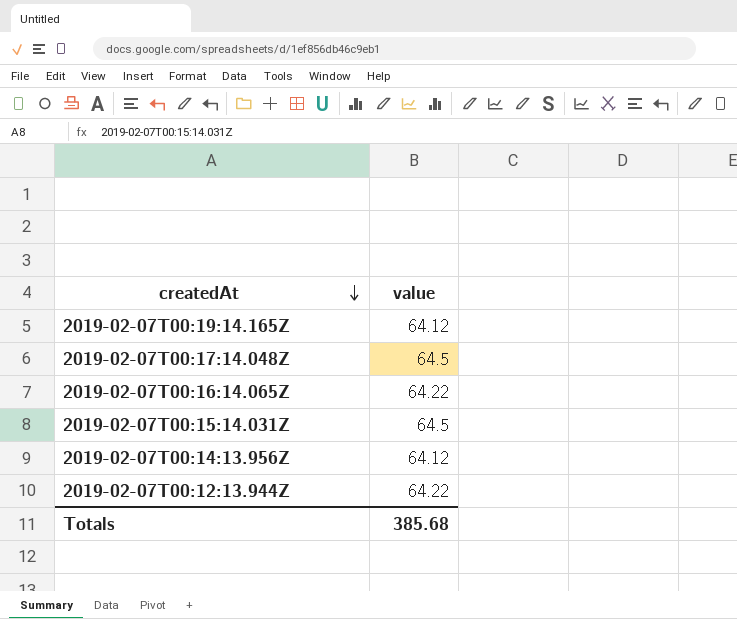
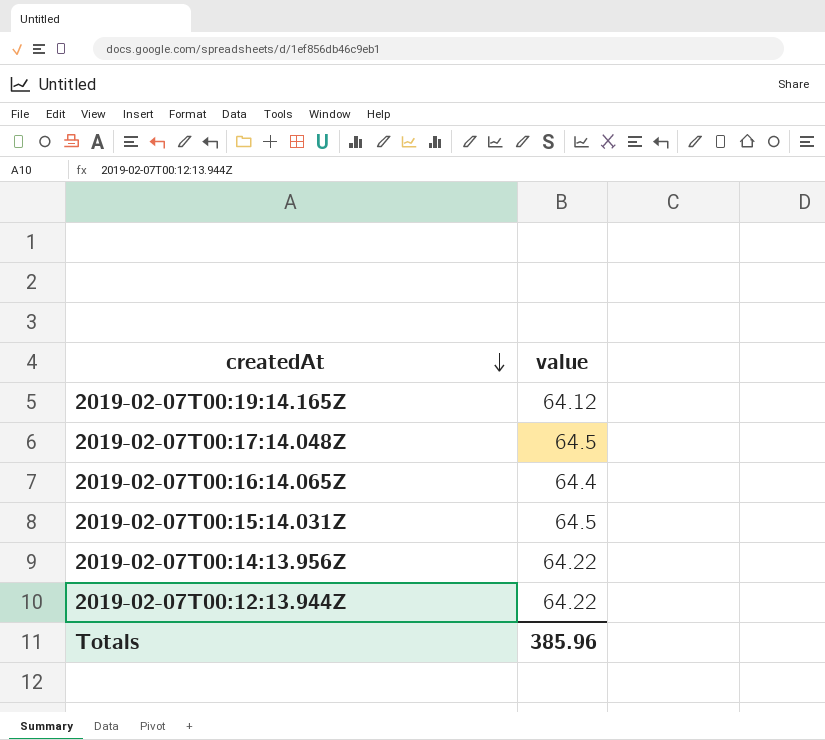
2019-02-07T00:16:14.065Z | value: 64.22 -> 64.4
2019-02-07T00:14:13.956Z | value: 64.12 -> 64.22
Totals | value: 385.68 -> 385.96

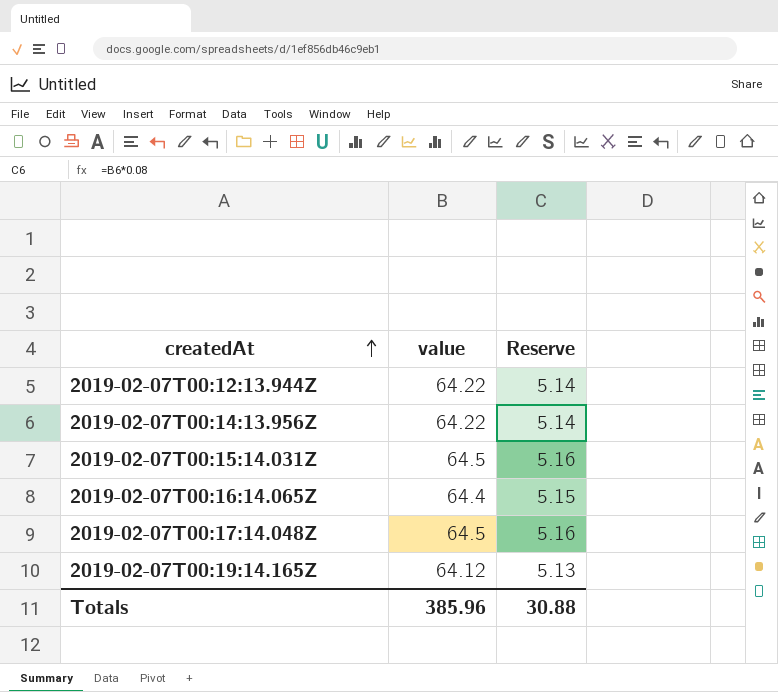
row order: createdAt descending -> createdAt ascending
column Reserve | formula: none -> [value] * 0.08

